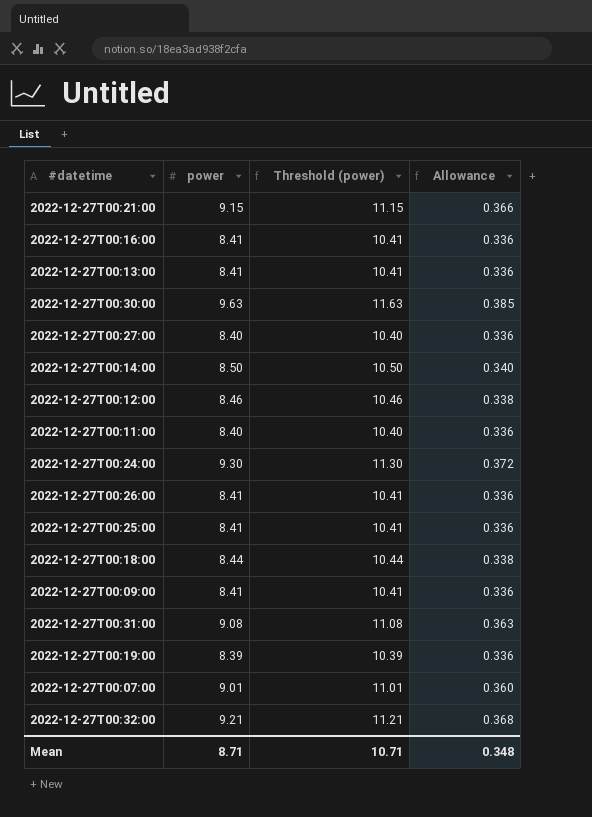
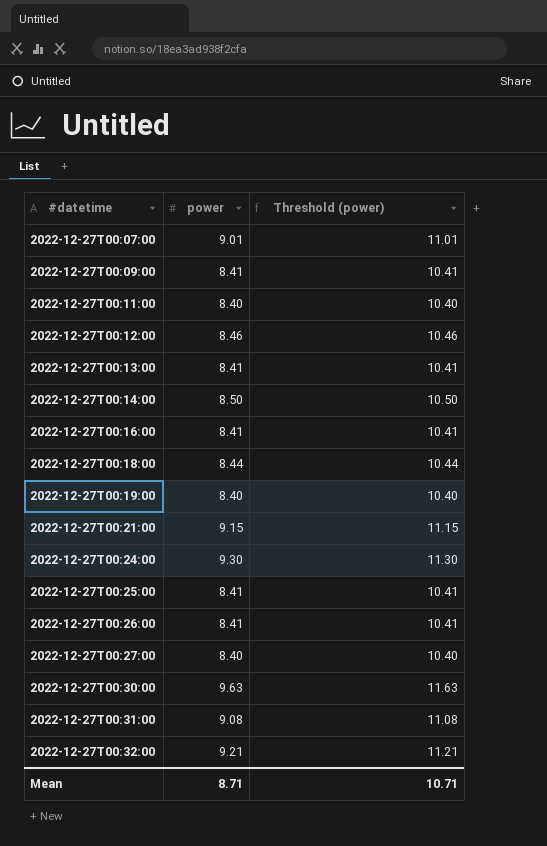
row order: none -> #datetime ascending
column Allowance | formula: [power] * 0.04 -> none
2022-12-27T00:19:00 | power: 8.39 -> 8.40
2022-12-27T00:19:00 | Threshold (power): 10.39 -> 10.40

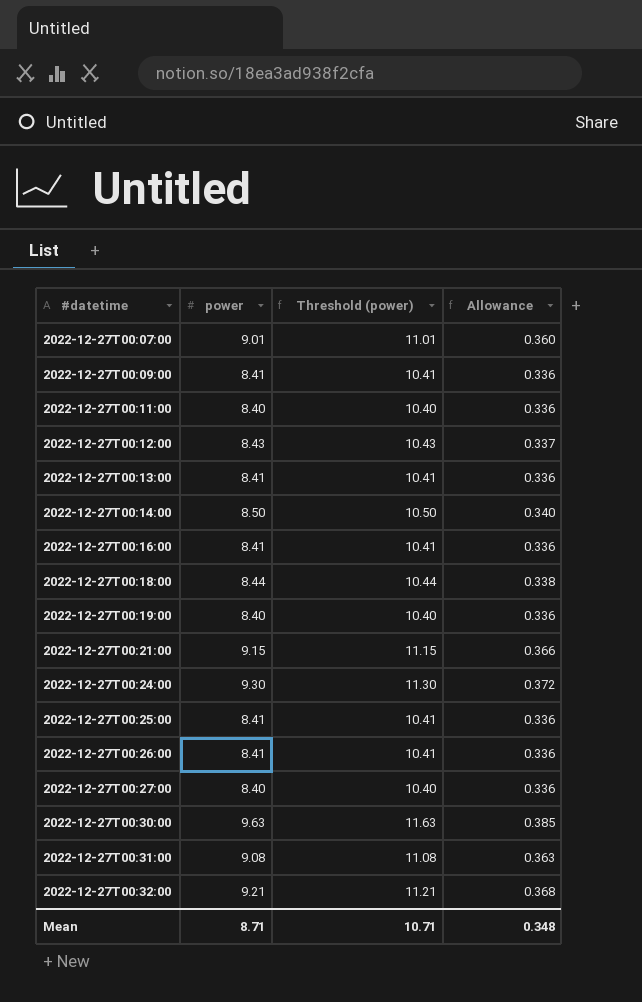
column Allowance | formula: none -> [power] * 0.04
2022-12-27T00:12:00 | power: 8.46 -> 8.43
2022-12-27T00:12:00 | Threshold (power): 10.46 -> 10.43

